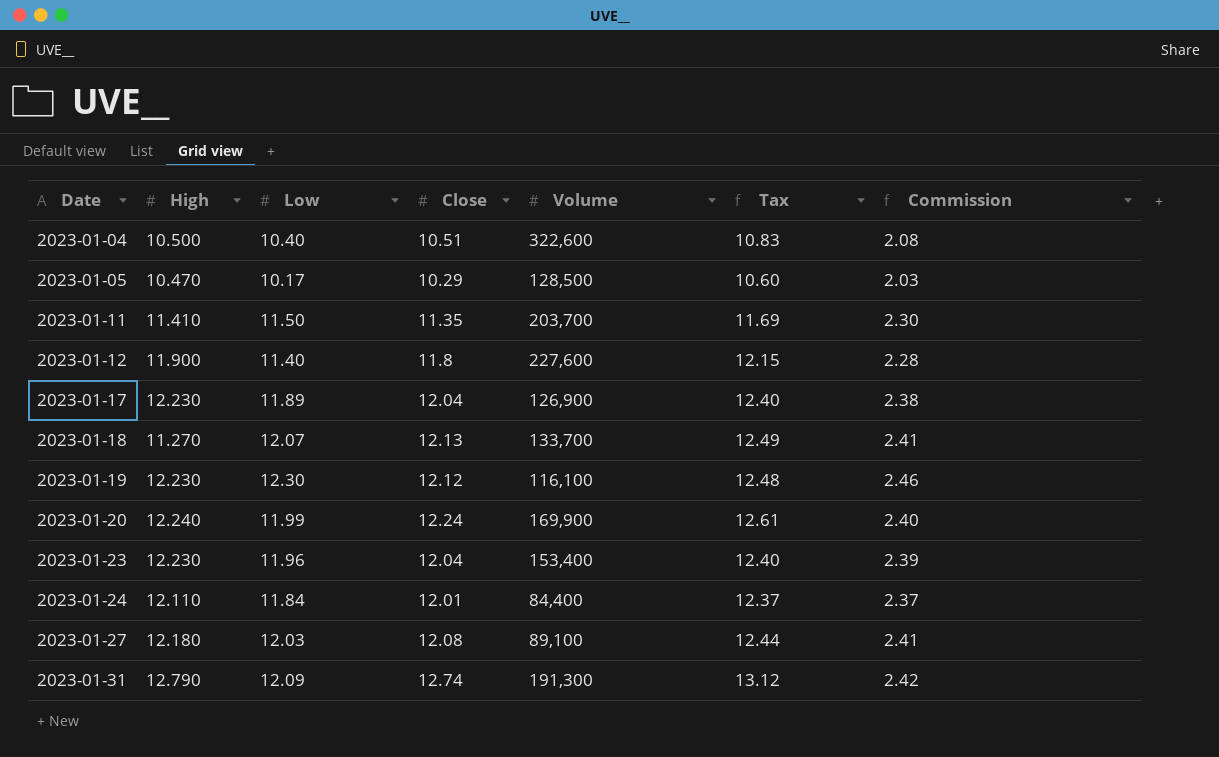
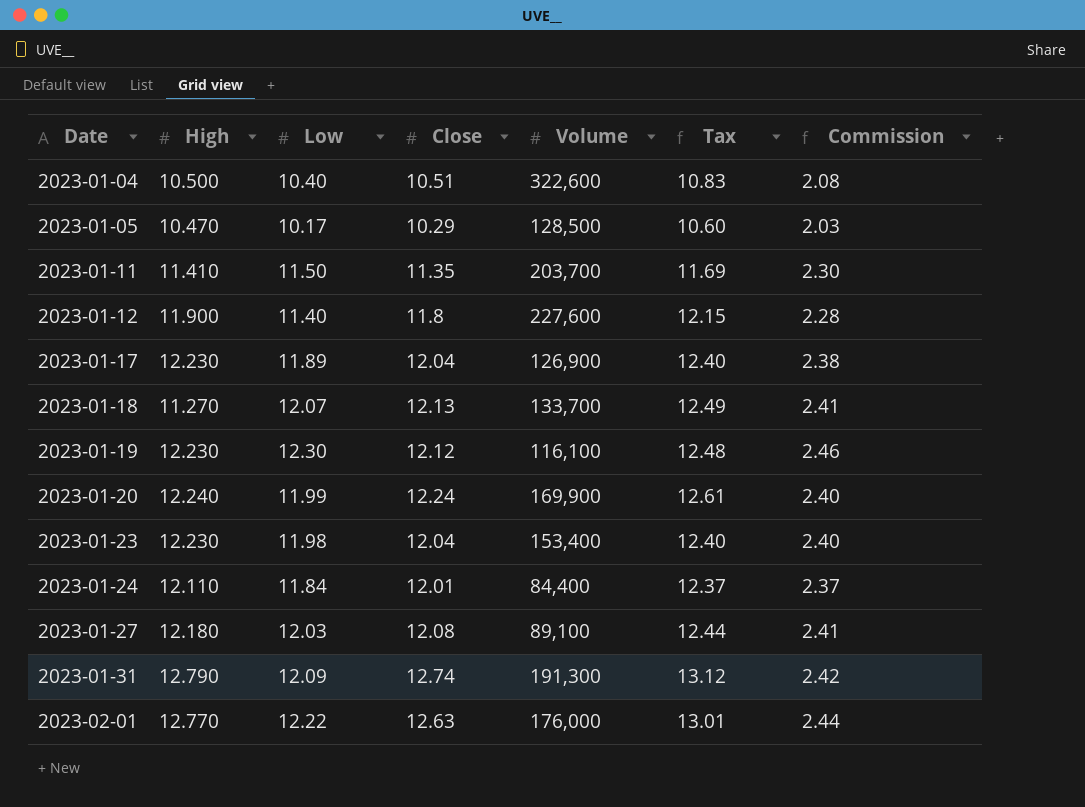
2023-01-23 | Low: 11.96 -> 11.98
2023-01-23 | Commission: 2.39 -> 2.40
row 2023-02-01: none -> 12.770 | 12.22 | 12.63 | 176,000 | 13.01 | 2.44

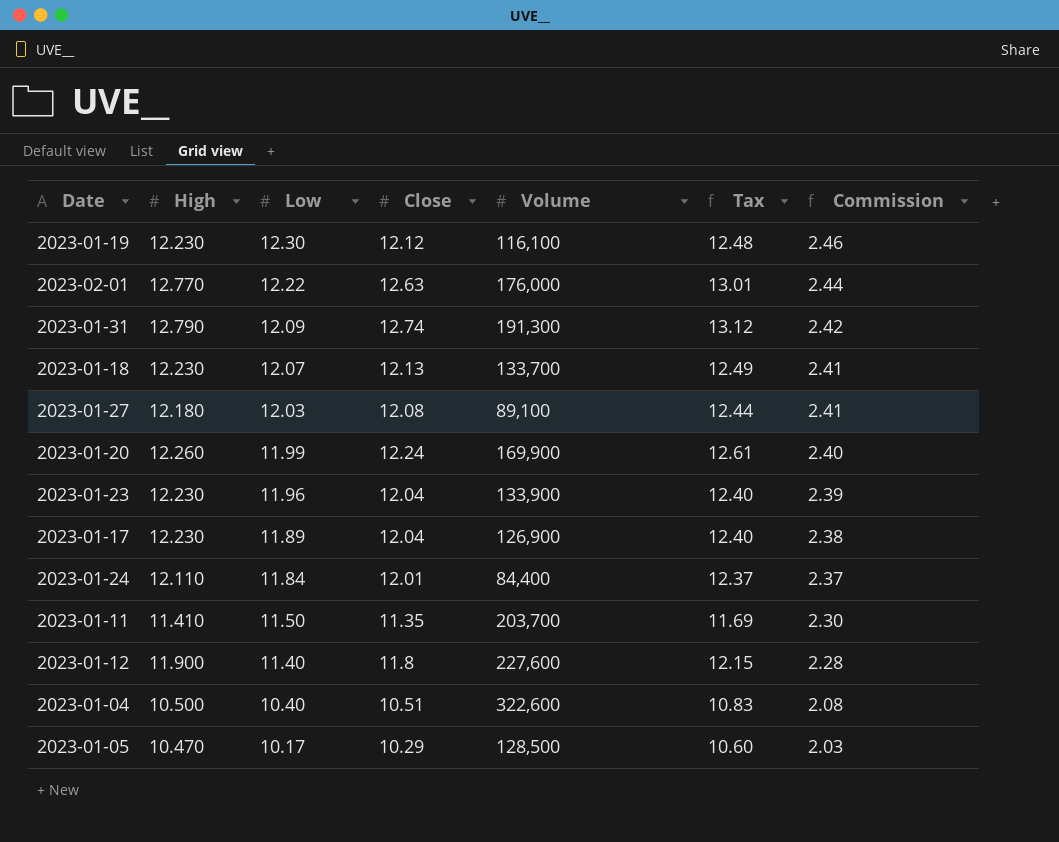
row order: Date ascending -> Low descending
2023-01-18 | High: 11.270 -> 12.230
2023-01-20 | High: 12.240 -> 12.260
2023-01-23 | Low: 11.98 -> 11.96
2023-01-23 | Volume: 153,400 -> 133,900
2023-01-23 | Commission: 2.40 -> 2.39

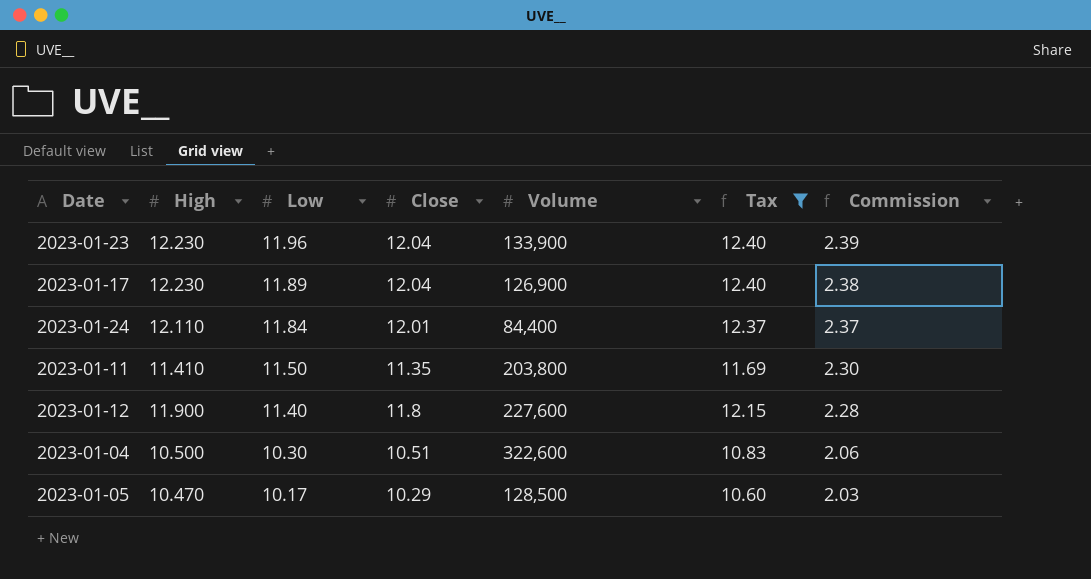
filter: none -> Tax <= 12.40
2023-01-11 | Volume: 203,700 -> 203,800
2023-01-04 | Low: 10.40 -> 10.30
2023-01-04 | Commission: 2.08 -> 2.06

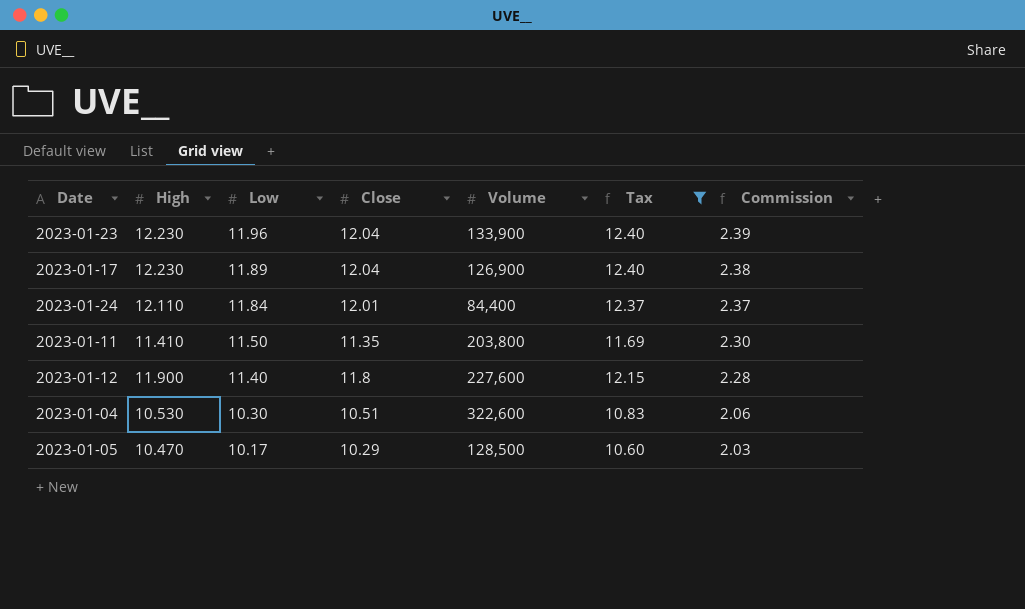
2023-01-04 | High: 10.500 -> 10.530

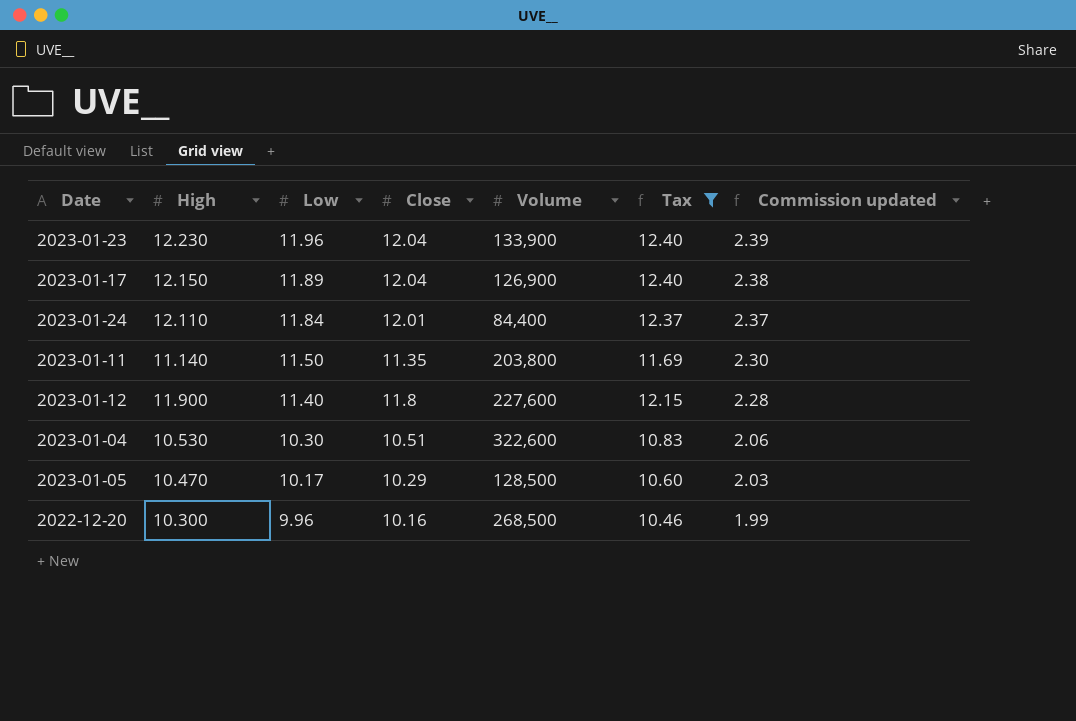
column name: Commission -> Commission updated
2023-01-17 | High: 12.230 -> 12.150
2023-01-11 | High: 11.410 -> 11.140
row 2022-12-20: none -> 10.300 | 9.96 | 10.16 | 268,500 | 10.46 | 1.99

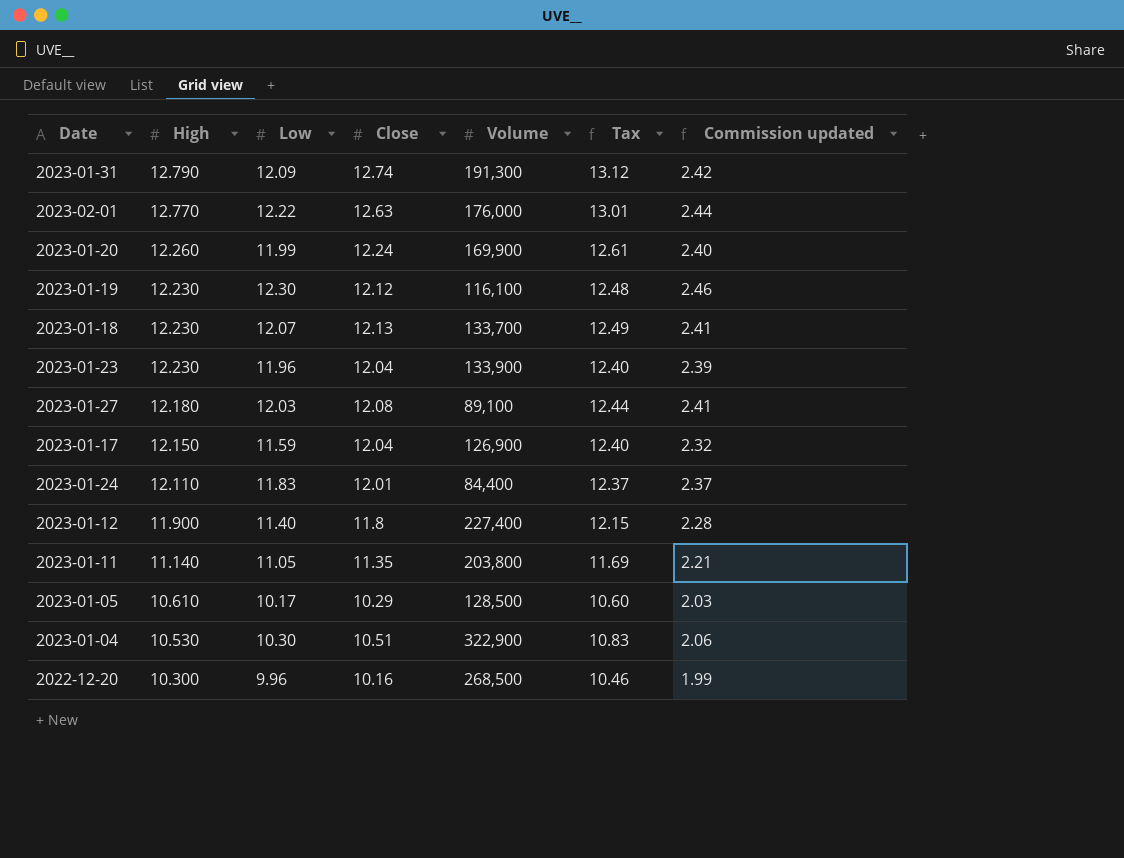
filter: Tax <= 12.40 -> none
row order: Low descending -> High descending
2023-01-17 | Low: 11.89 -> 11.59
2023-01-17 | Commission updated: 2.38 -> 2.32
2023-01-24 | Low: 11.84 -> 11.83
2023-01-12 | Volume: 227,600 -> 227,400
2023-01-11 | Low: 11.50 -> 11.05
2023-01-11 | Commission updated: 2.30 -> 2.21
2023-01-05 | High: 10.470 -> 10.610
2023-01-04 | Volume: 322,600 -> 322,900

